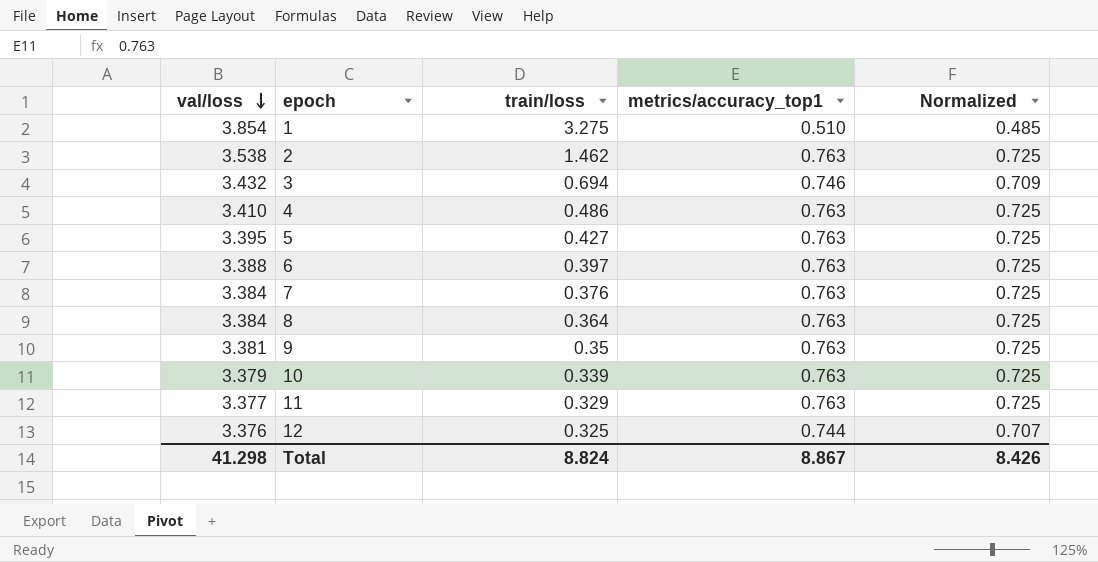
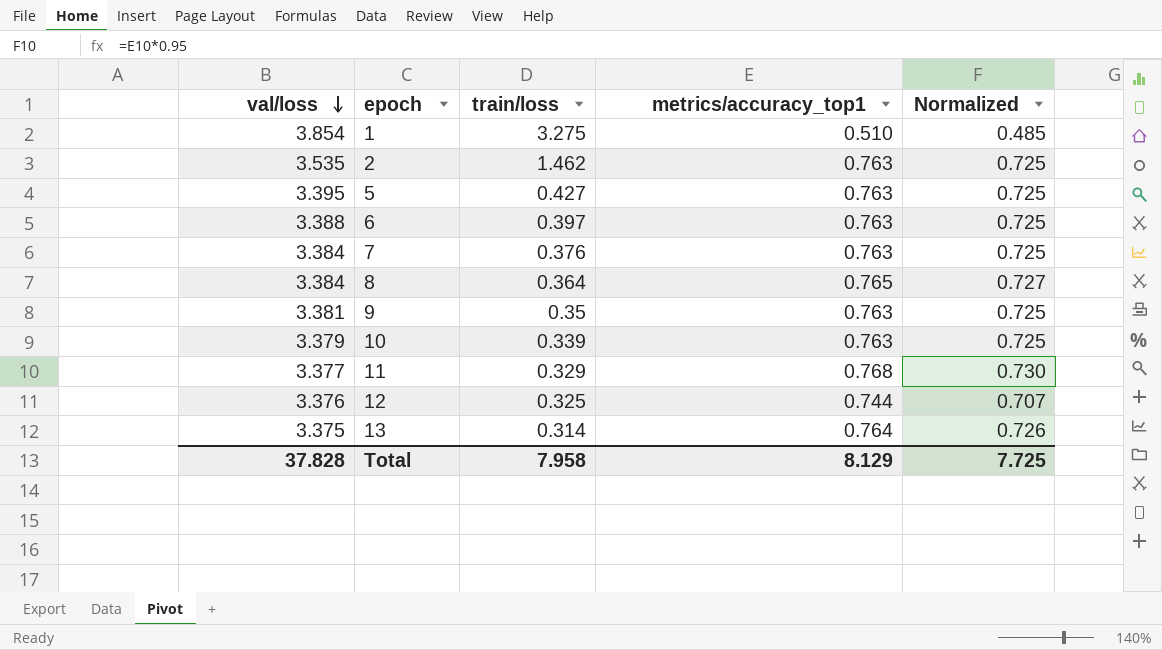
row 3: 3.432 | 0.694 | 0.746 | 0.709 -> none
row 4: 3.410 | 0.486 | 0.763 | 0.725 -> none
2 | val/loss: 3.538 -> 3.535
8 | metrics/accuracy_top1: 0.763 -> 0.765
8 | Normalized: 0.725 -> 0.727
11 | metrics/accuracy_top1: 0.763 -> 0.768
11 | Normalized: 0.725 -> 0.730
row 13: none -> 3.375 | 0.314 | 0.764 | 0.726
Total | val/loss: 41.298 -> 37.828
Total | train/loss: 8.824 -> 7.958
Total | metrics/accuracy_top1: 8.867 -> 8.129
Total | Normalized: 8.426 -> 7.725

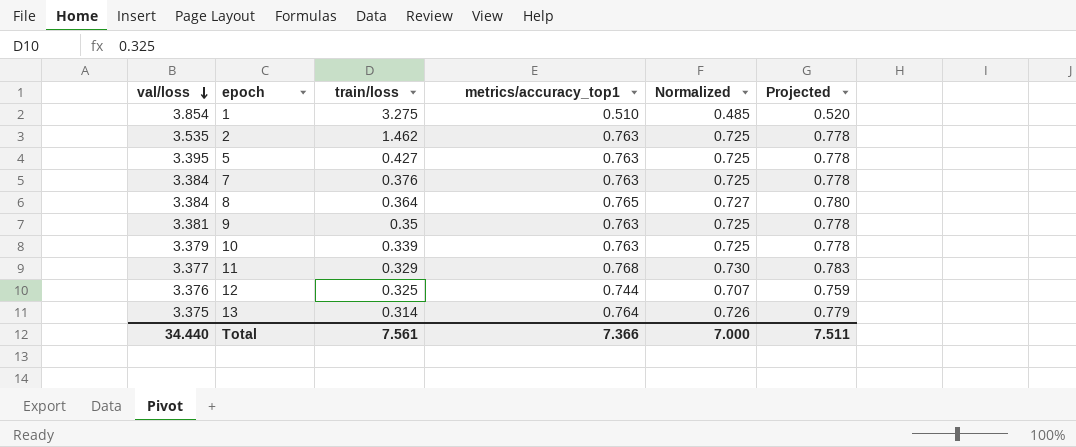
column Projected | formula: none -> [metrics/accuracy_top1] * 1.02
row 6: 3.388 | 0.397 | 0.763 | 0.725 -> none
Total | val/loss: 37.828 -> 34.440
Total | train/loss: 7.958 -> 7.561
Total | metrics/accuracy_top1: 8.129 -> 7.366
Total | Normalized: 7.725 -> 7.000

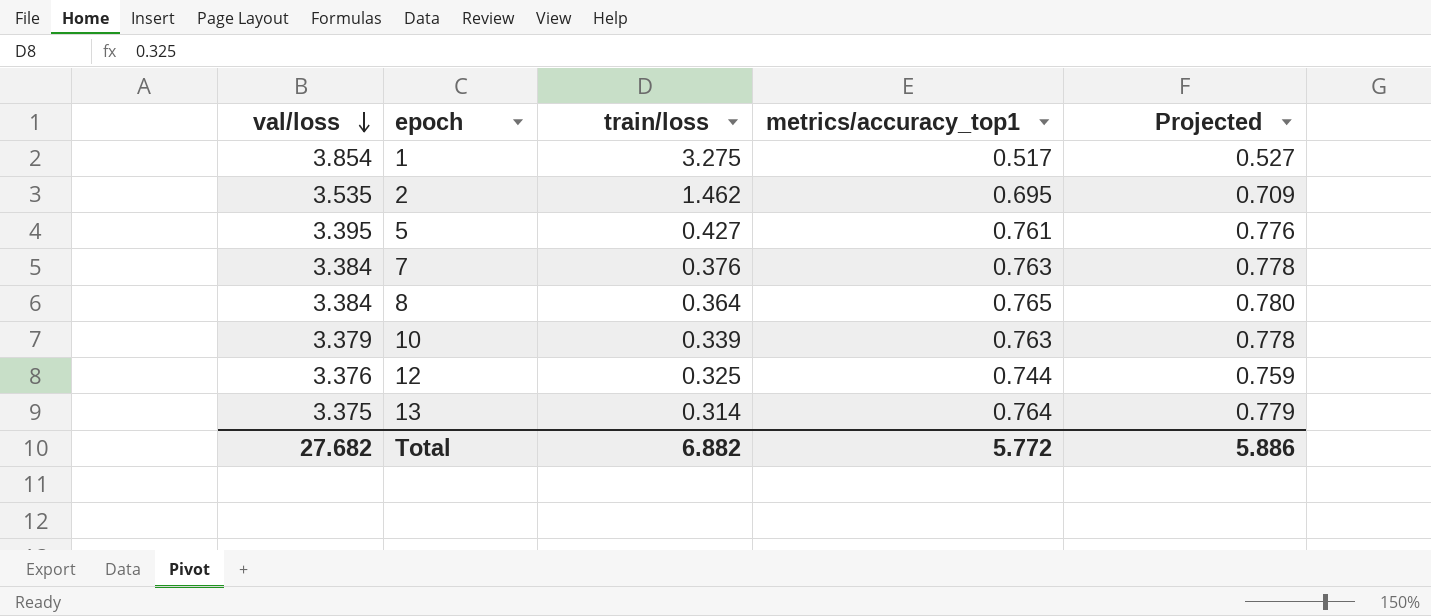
column Normalized | formula: [metrics/accuracy_top1] * 0.95 -> none
row 9: 3.381 | 0.35 | 0.763 | 0.725 | 0.778 -> none
row 11: 3.377 | 0.329 | 0.768 | 0.730 | 0.783 -> none
1 | metrics/accuracy_top1: 0.510 -> 0.517
1 | Projected: 0.520 -> 0.527
2 | metrics/accuracy_top1: 0.763 -> 0.695
2 | Projected: 0.778 -> 0.709
5 | metrics/accuracy_top1: 0.763 -> 0.761
5 | Projected: 0.778 -> 0.776
Total | val/loss: 34.440 -> 27.682
Total | train/loss: 7.561 -> 6.882
Total | metrics/accuracy_top1: 7.366 -> 5.772
Total | Projected: 7.511 -> 5.886

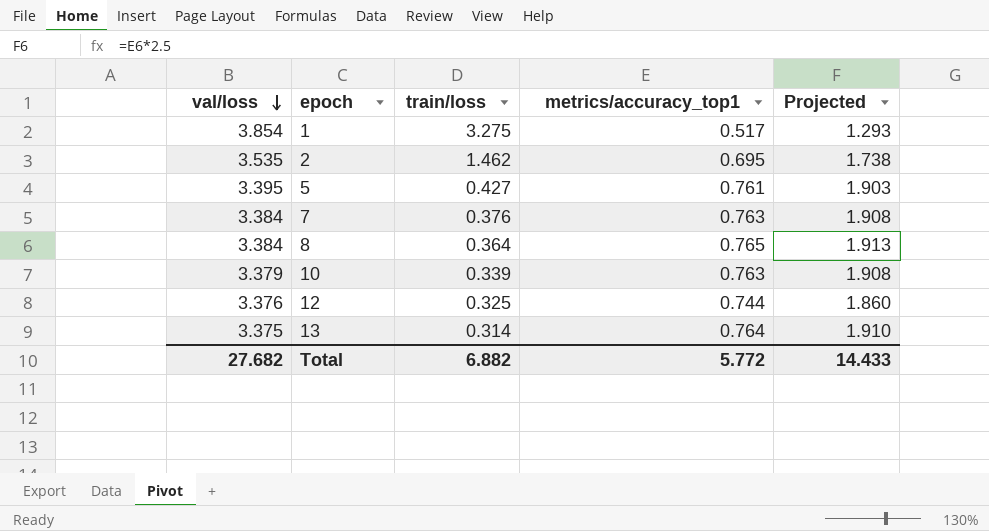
column Projected | formula: [metrics/accuracy_top1] * 1.02 -> [metrics/accuracy_top1] * 2.5
Total | Projected: 5.886 -> 14.433

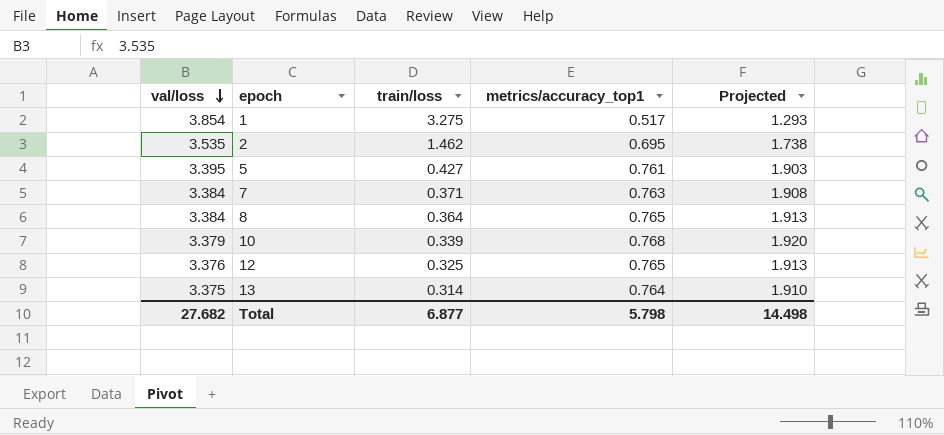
7 | train/loss: 0.376 -> 0.371
10 | metrics/accuracy_top1: 0.763 -> 0.768
10 | Projected: 1.908 -> 1.920
12 | metrics/accuracy_top1: 0.744 -> 0.765
12 | Projected: 1.860 -> 1.913
Total | train/loss: 6.882 -> 6.877
Total | metrics/accuracy_top1: 5.772 -> 5.798
Total | Projected: 14.433 -> 14.498

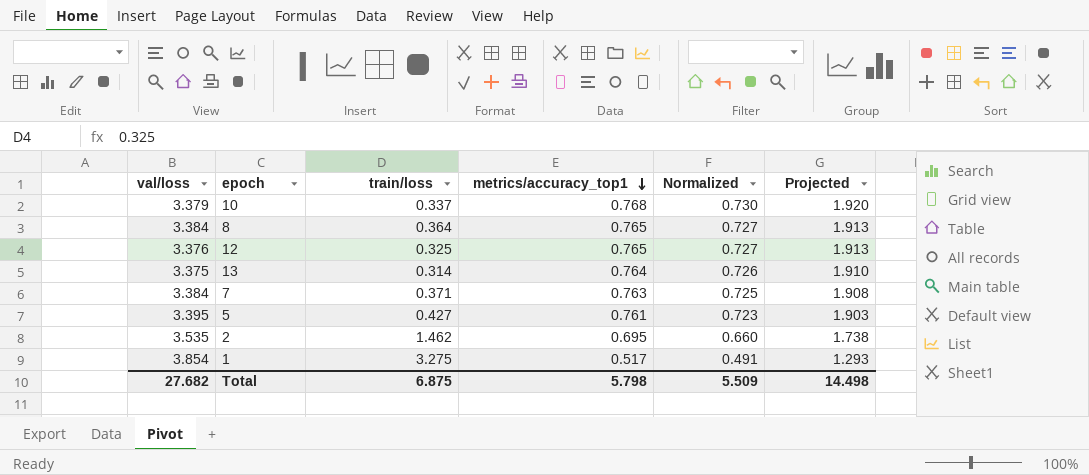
row order: val/loss descending -> metrics/accuracy_top1 descending
column Normalized | formula: none -> [metrics/accuracy_top1] * 0.95
10 | train/loss: 0.339 -> 0.337
Total | train/loss: 6.877 -> 6.875

